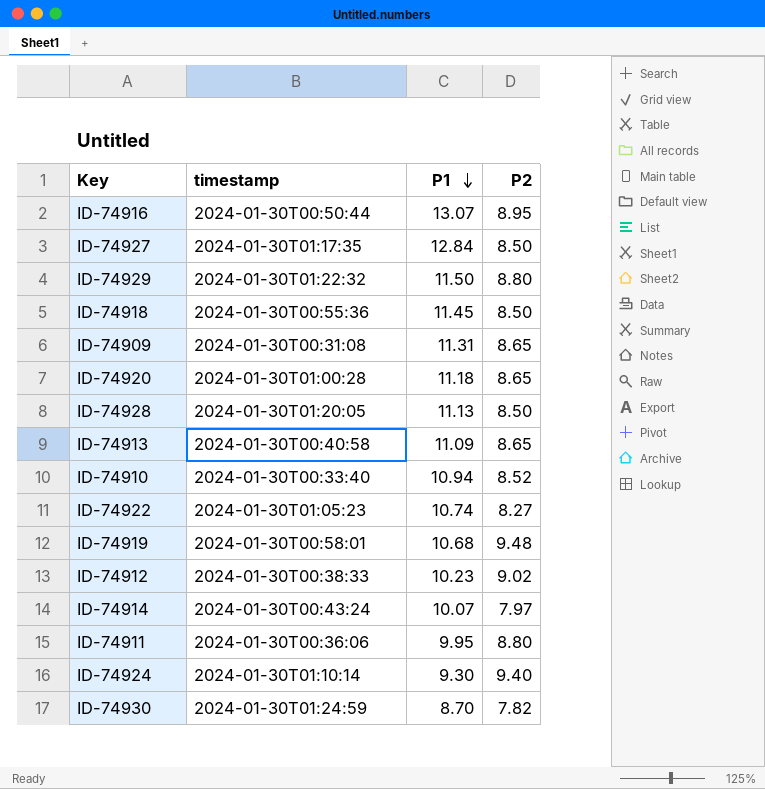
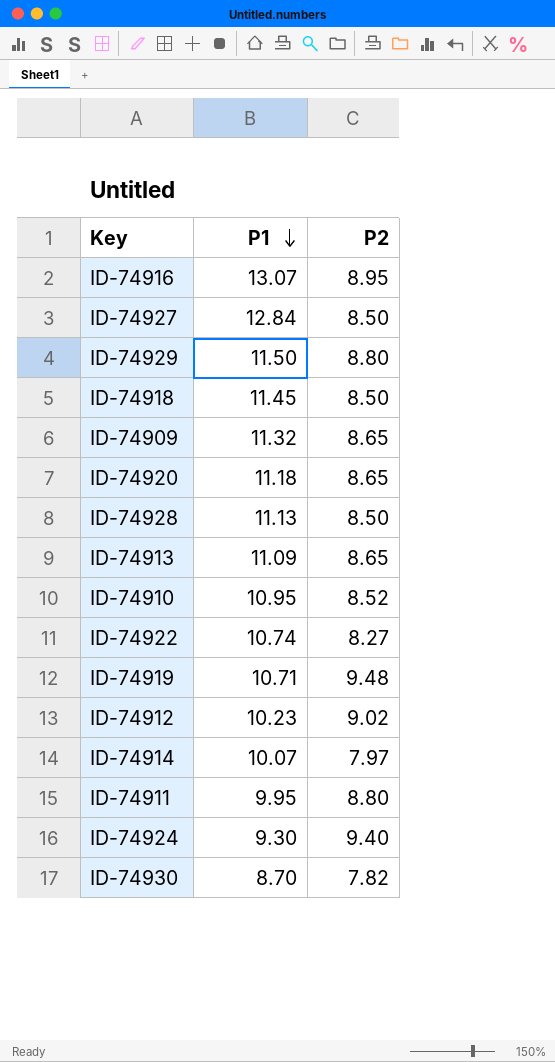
column timestamp | position: 2 -> none
ID-74909 | P1: 11.31 -> 11.32
ID-74910 | P1: 10.94 -> 10.95
ID-74919 | P1: 10.68 -> 10.71

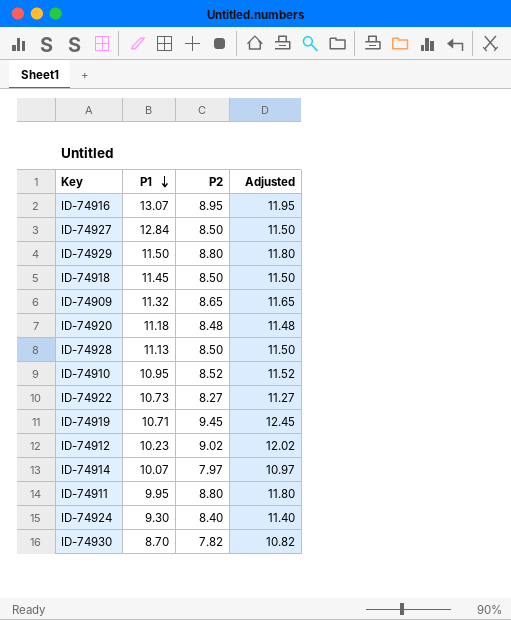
column Adjusted | formula: none -> [P2] + 3
row ID-74913: 11.09 | 8.65 -> none
ID-74920 | P2: 8.65 -> 8.48
ID-74922 | P1: 10.74 -> 10.73
ID-74919 | P2: 9.48 -> 9.45
ID-74924 | P2: 9.40 -> 8.40

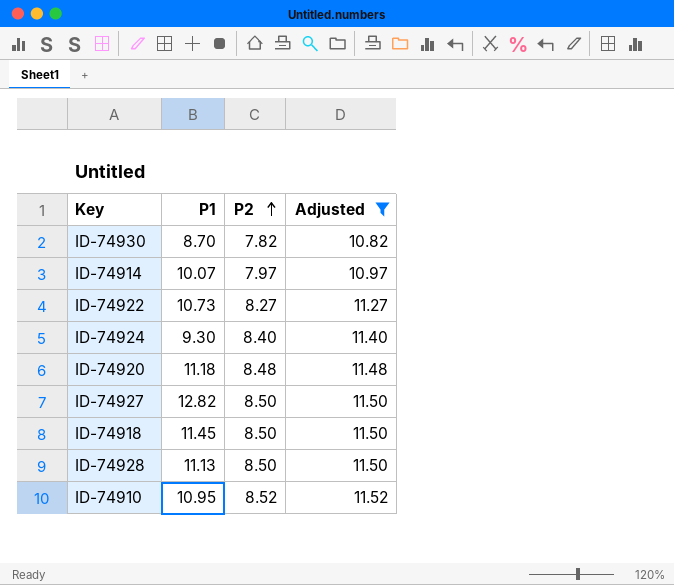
filter: none -> Adjusted <= 11.52
row order: P1 descending -> P2 ascending
ID-74927 | P1: 12.84 -> 12.82

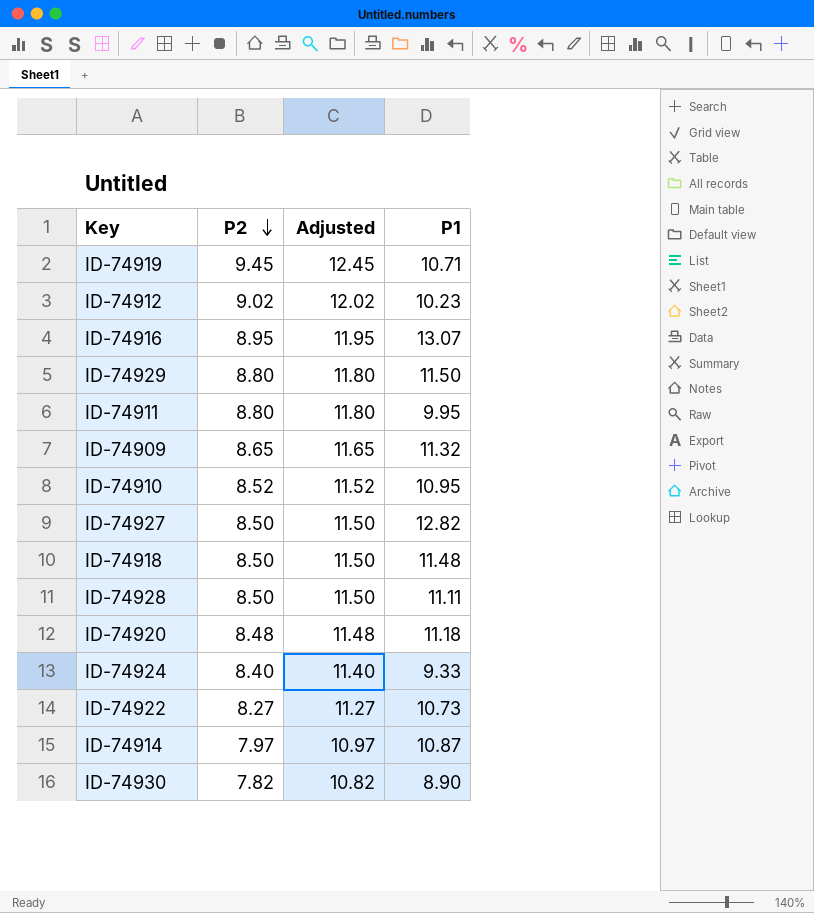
filter: Adjusted <= 11.52 -> none
row order: P2 ascending -> P2 descending
column P1 | position: 2 -> 4
ID-74918 | P1: 11.45 -> 11.48
ID-74928 | P1: 11.13 -> 11.11
ID-74924 | P1: 9.30 -> 9.33
ID-74914 | P1: 10.07 -> 10.87
ID-74930 | P1: 8.70 -> 8.90

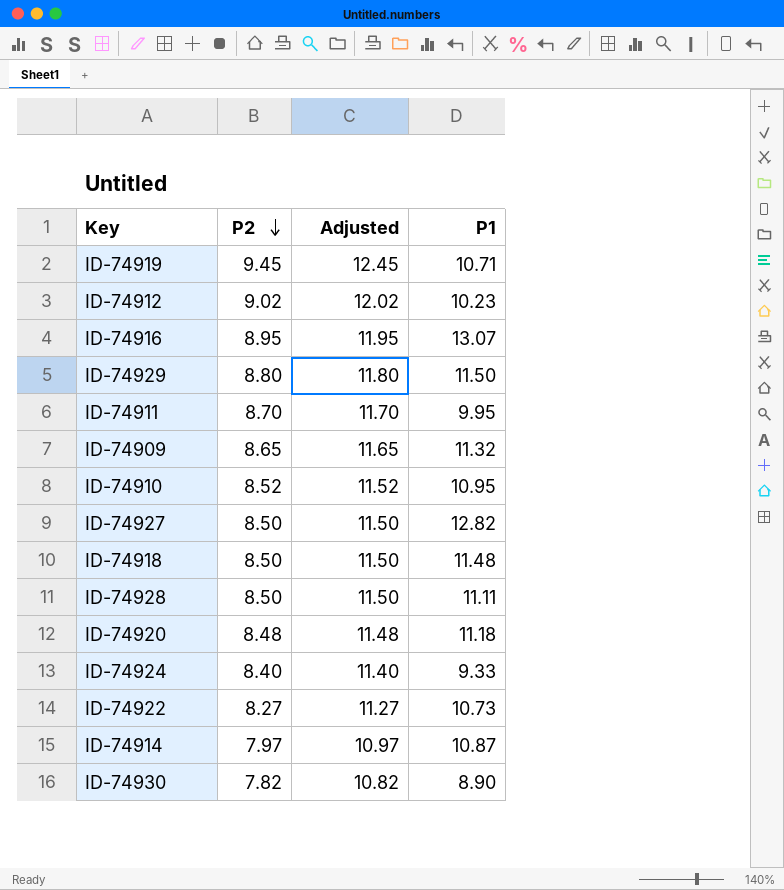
ID-74911 | P2: 8.80 -> 8.70
ID-74911 | Adjusted: 11.80 -> 11.70

